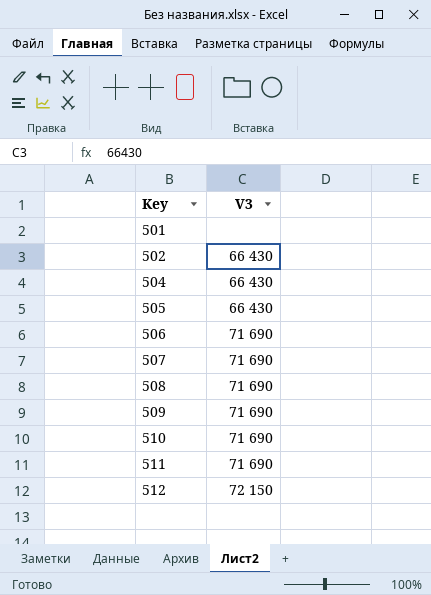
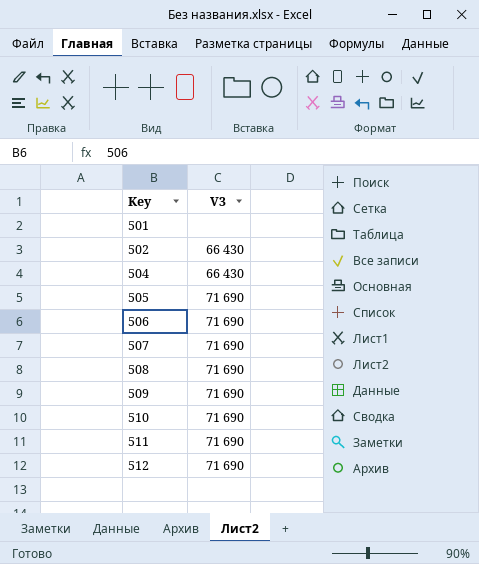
505 | V3: 66 430 -> 71 690
512 | V3: 72 150 -> 71 690

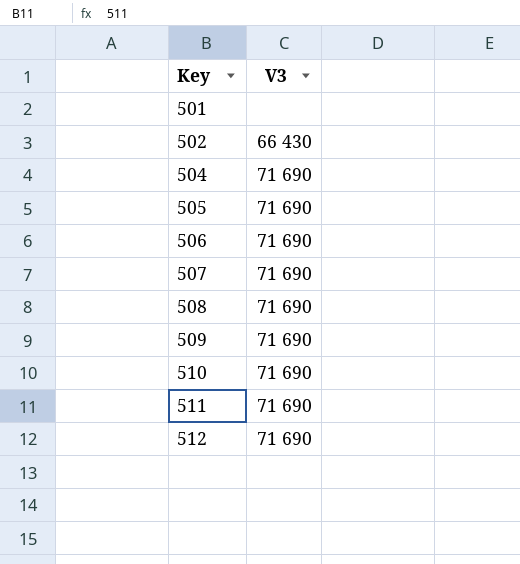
504 | V3: 66 430 -> 71 690

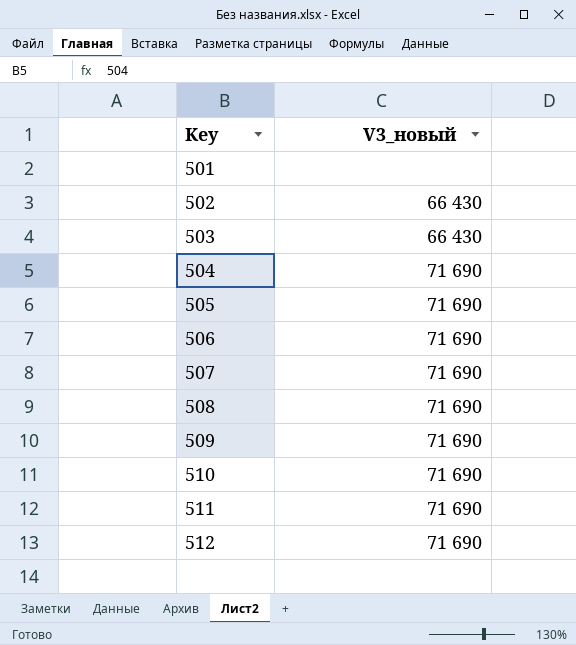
column name: V3 -> V3_новый
row 503: none -> 66 430

